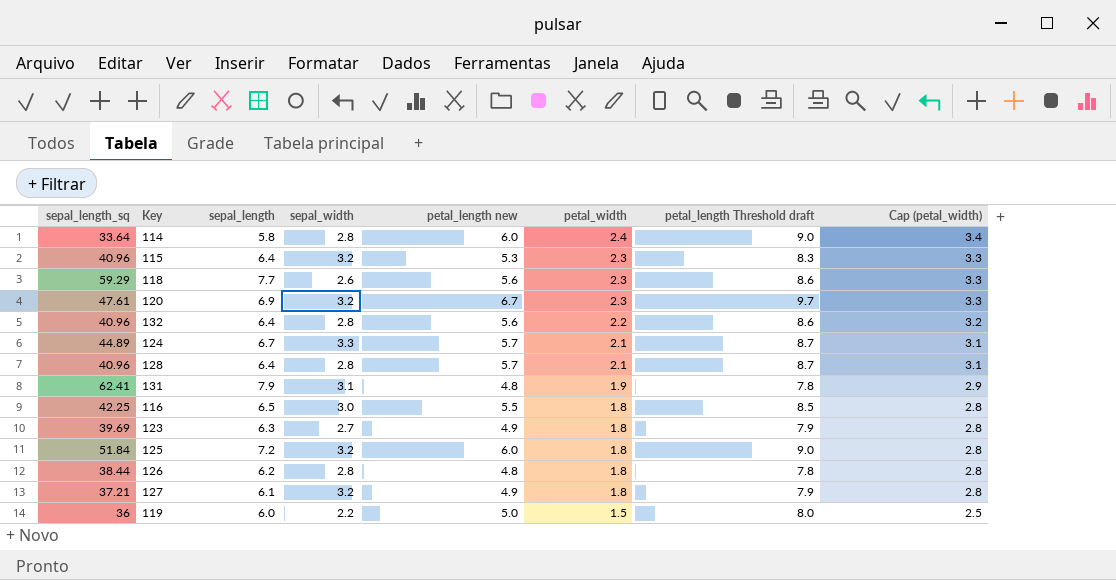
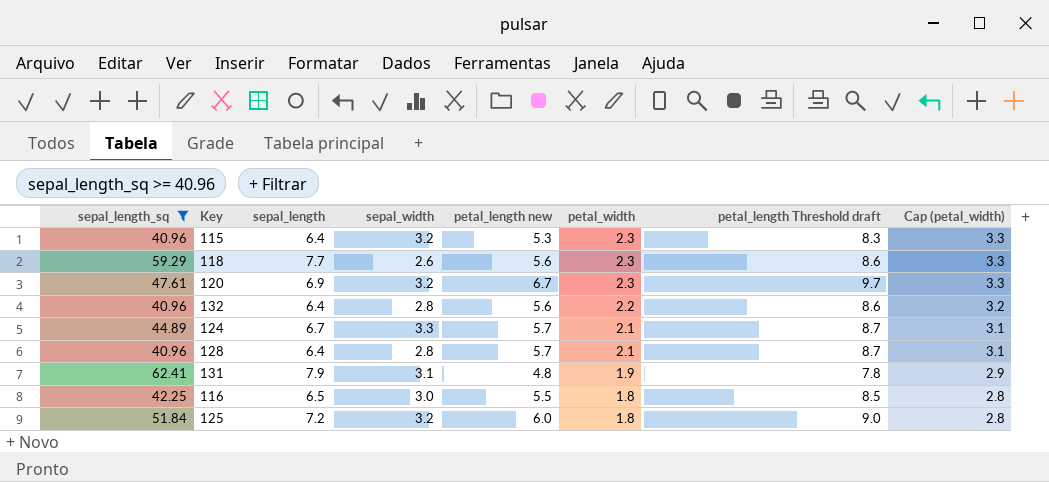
filter: none -> sepal_length_sq >= 40.96

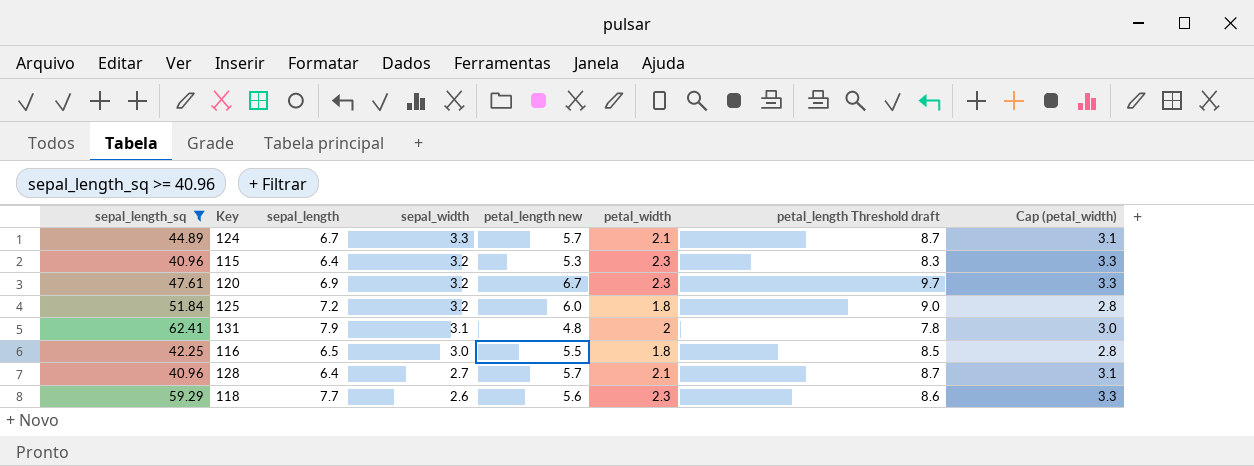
row order: petal_width descending -> sepal_width descending
row 132: 40.96 | 6.4 | 2.8 | 5.6 | 2.2 | 8.6 | 3.2 -> none
131 | petal_width: 1.9 -> 2
131 | Cap (petal_width): 2.9 -> 3.0
128 | sepal_width: 2.8 -> 2.7

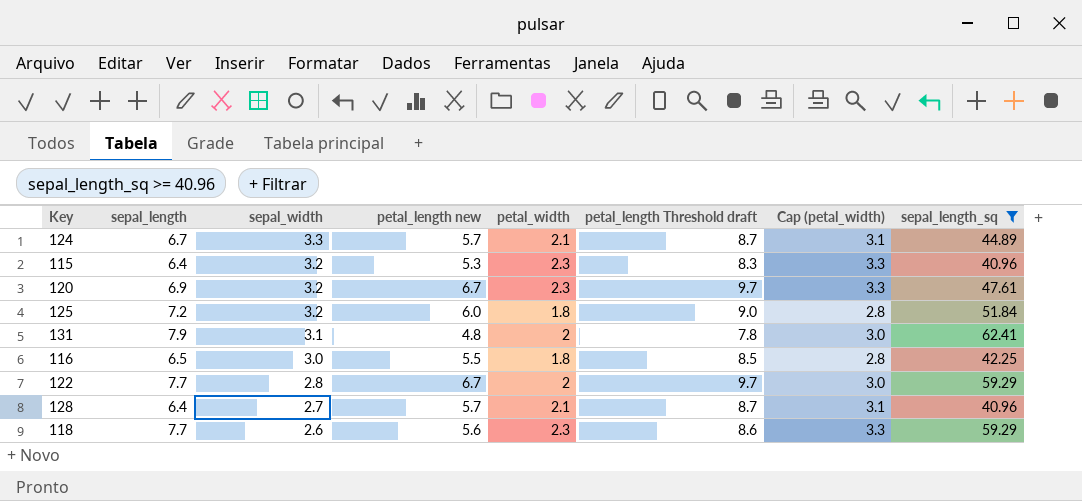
column sepal_length_sq | position: 1 -> 8
row 122: none -> 7.7 | 2.8 | 6.7 | 2 | 9.7 | 3.0 | 59.29

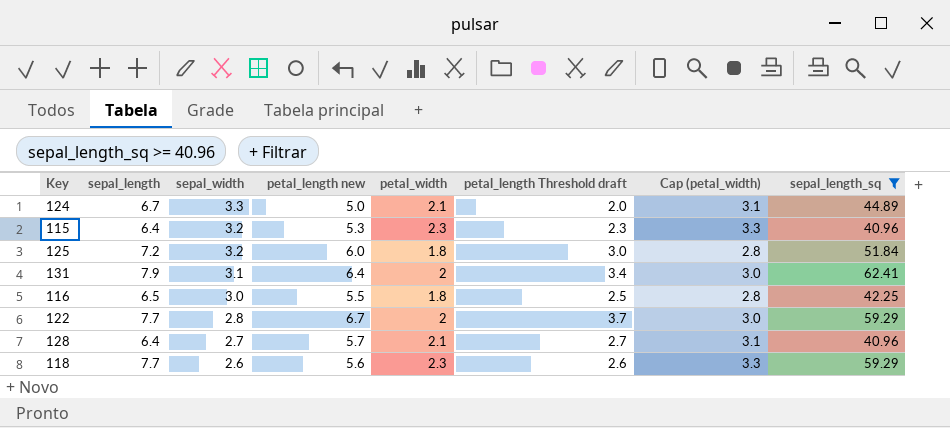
column petal_length Threshold draft | formula: [petal_length new] + 3 -> [petal_length new] - 3
row 120: 6.9 | 3.2 | 6.7 | 2.3 | 9.7 | 3.3 | 47.61 -> none
124 | petal_length new: 5.7 -> 5.0
131 | petal_length new: 4.8 -> 6.4

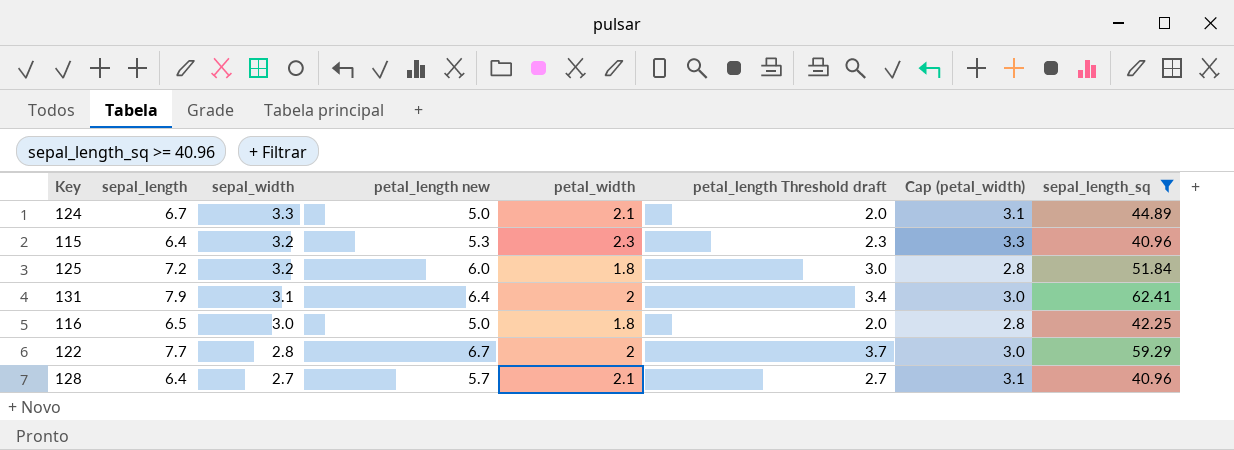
row 118: 7.7 | 2.6 | 5.6 | 2.3 | 2.6 | 3.3 | 59.29 -> none
116 | petal_length new: 5.5 -> 5.0
116 | petal_length Threshold draft: 2.5 -> 2.0

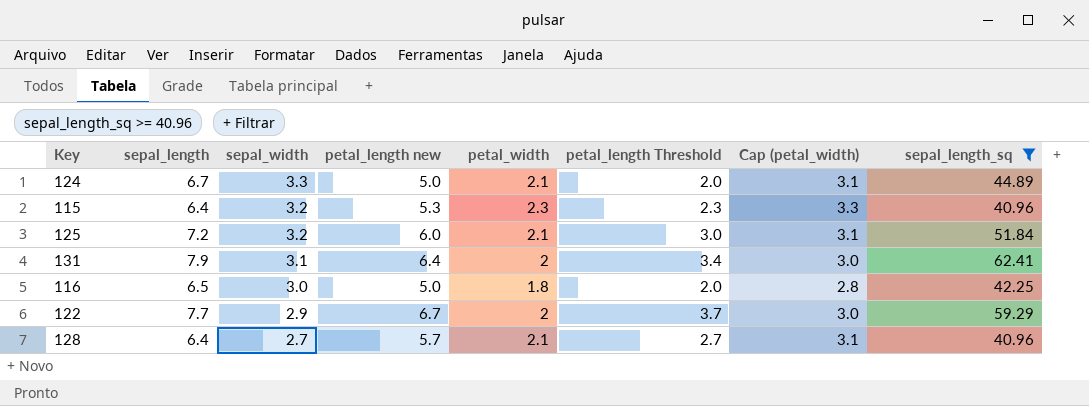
column name: petal_length Threshold draft -> petal_length Threshold
125 | petal_width: 1.8 -> 2.1
125 | Cap (petal_width): 2.8 -> 3.1
122 | sepal_width: 2.8 -> 2.9

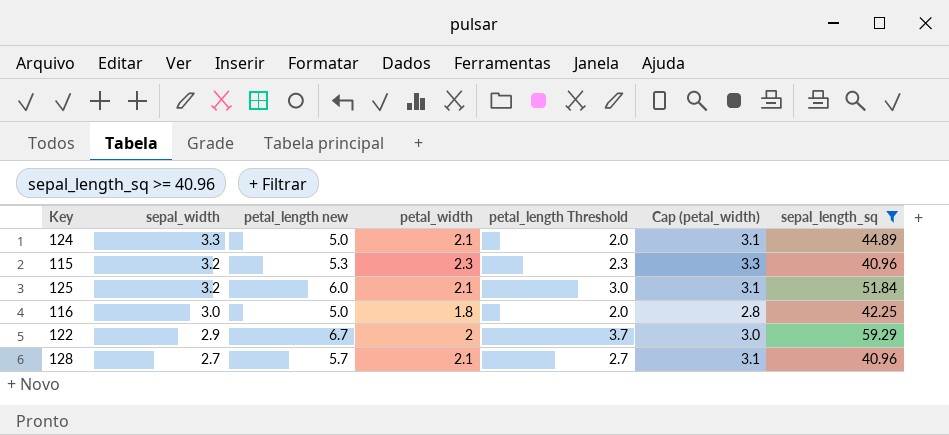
column sepal_length | position: 2 -> none
row 131: 7.9 | 3.1 | 6.4 | 2 | 3.4 | 3.0 | 62.41 -> none

